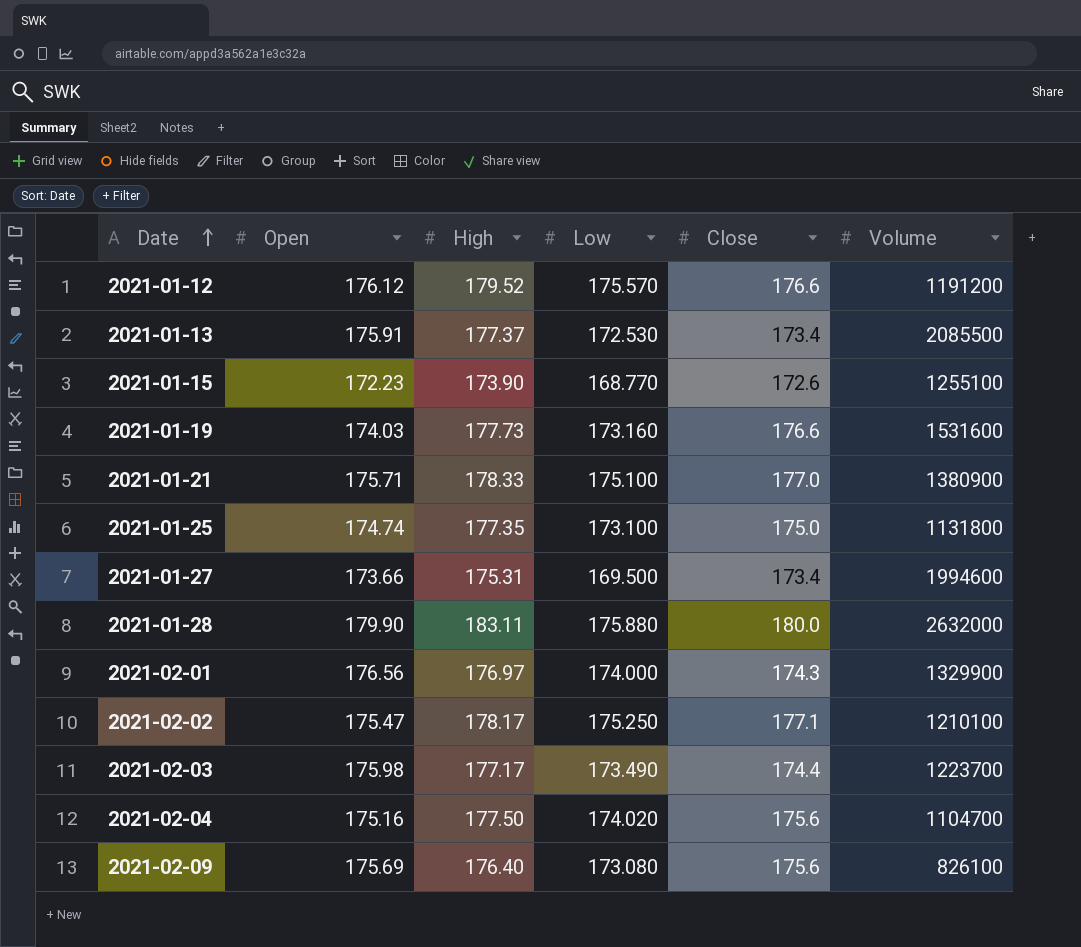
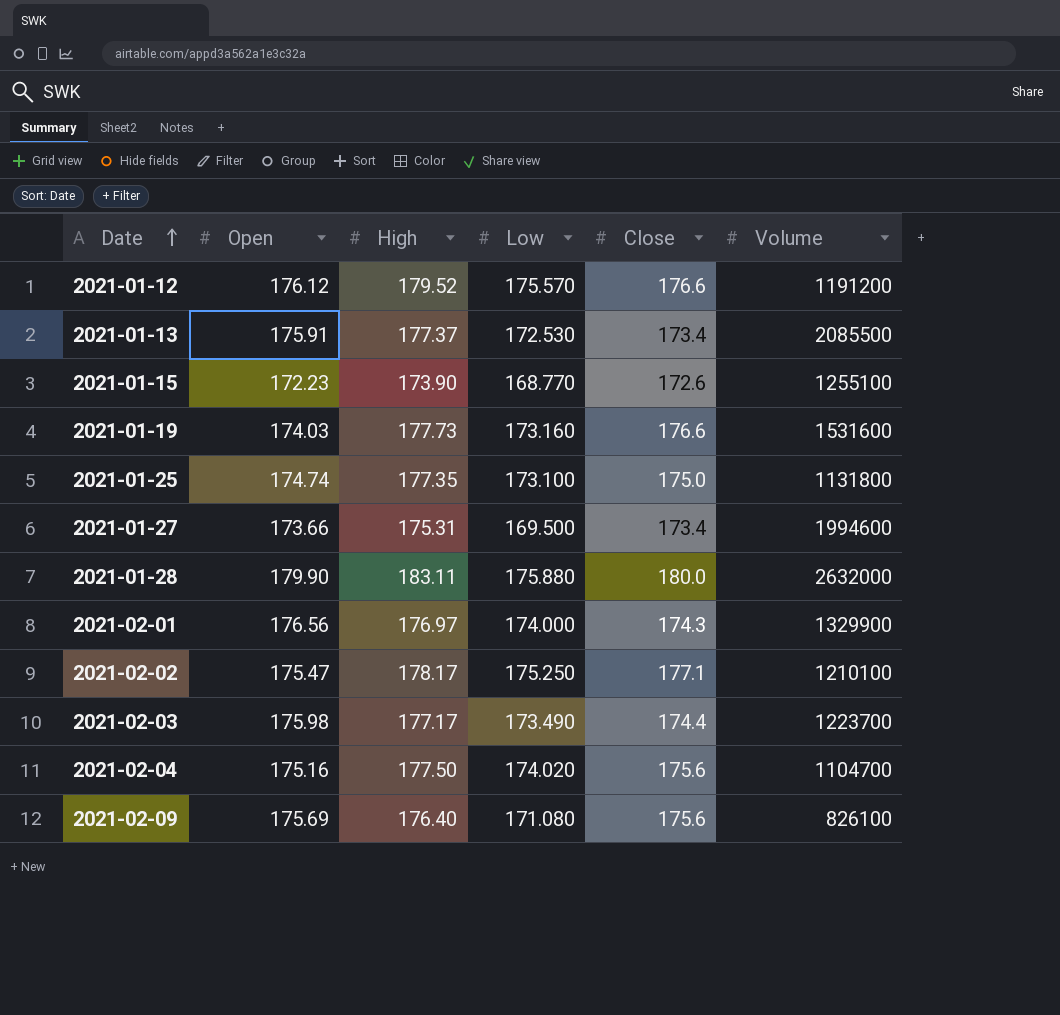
row 2021-01-21: 175.71 | 178.33 | 175.100 | 177.0 | 1380900 -> none
2021-02-09 | Low: 173.080 -> 171.080

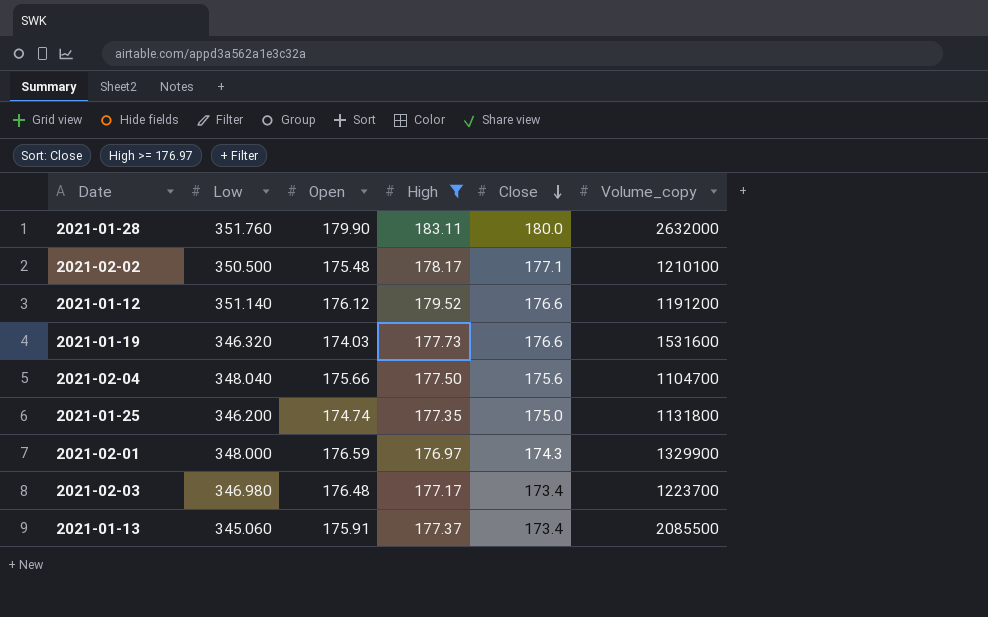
filter: none -> High >= 176.97
row order: Date ascending -> Close descending
column Low | position: 4 -> 2
column name: Volume -> Volume_copy
2021-01-28 | Low: 175.880 -> 351.760
2021-02-02 | Low: 175.250 -> 350.500
2021-02-02 | Open: 175.47 -> 175.48
2021-01-12 | Low: 175.570 -> 351.140
2021-01-19 | Low: 173.160 -> 346.320
2021-02-04 | Low: 174.020 -> 348.040
2021-02-04 | Open: 175.16 -> 175.66
2021-01-25 | Low: 173.100 -> 346.200
2021-02-01 | Low: 174.000 -> 348.000
2021-02-01 | Open: 176.56 -> 176.59
2021-02-03 | Low: 173.490 -> 346.980
2021-02-03 | Open: 175.98 -> 176.48
2021-02-03 | Close: 174.4 -> 173.4
2021-01-13 | Low: 172.530 -> 345.060

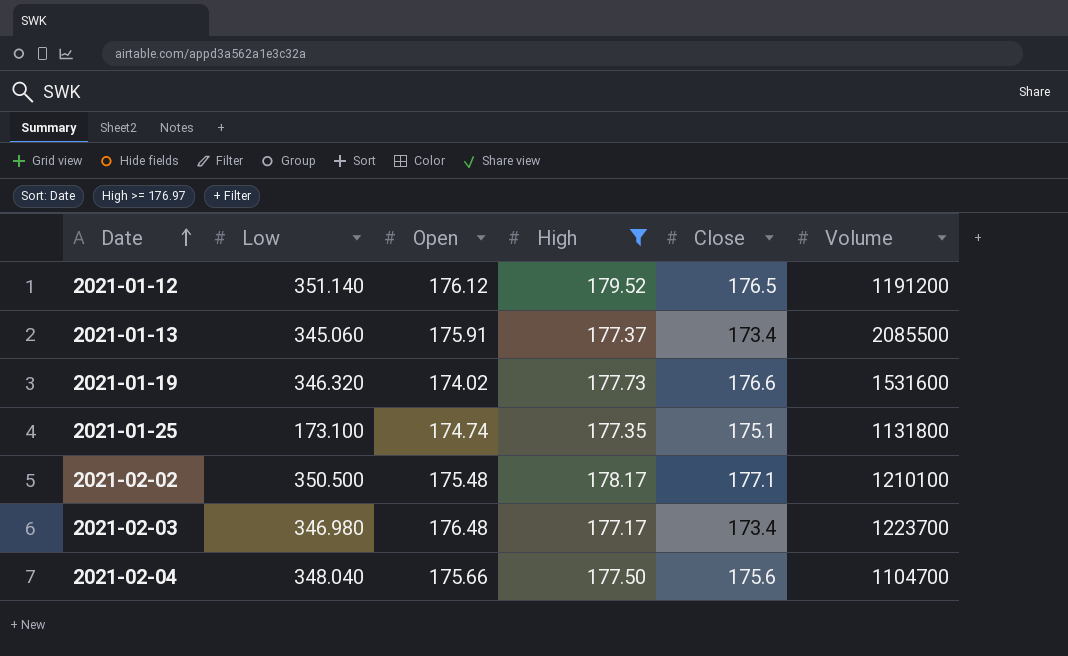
row order: Close descending -> Date ascending
column name: Volume_copy -> Volume
row 2021-01-28: 351.760 | 179.90 | 183.11 | 180.0 | 2632000 -> none
row 2021-02-01: 348.000 | 176.59 | 176.97 | 174.3 | 1329900 -> none
2021-01-12 | Close: 176.6 -> 176.5
2021-01-19 | Open: 174.03 -> 174.02
2021-01-25 | Low: 346.200 -> 173.100
2021-01-25 | Close: 175.0 -> 175.1

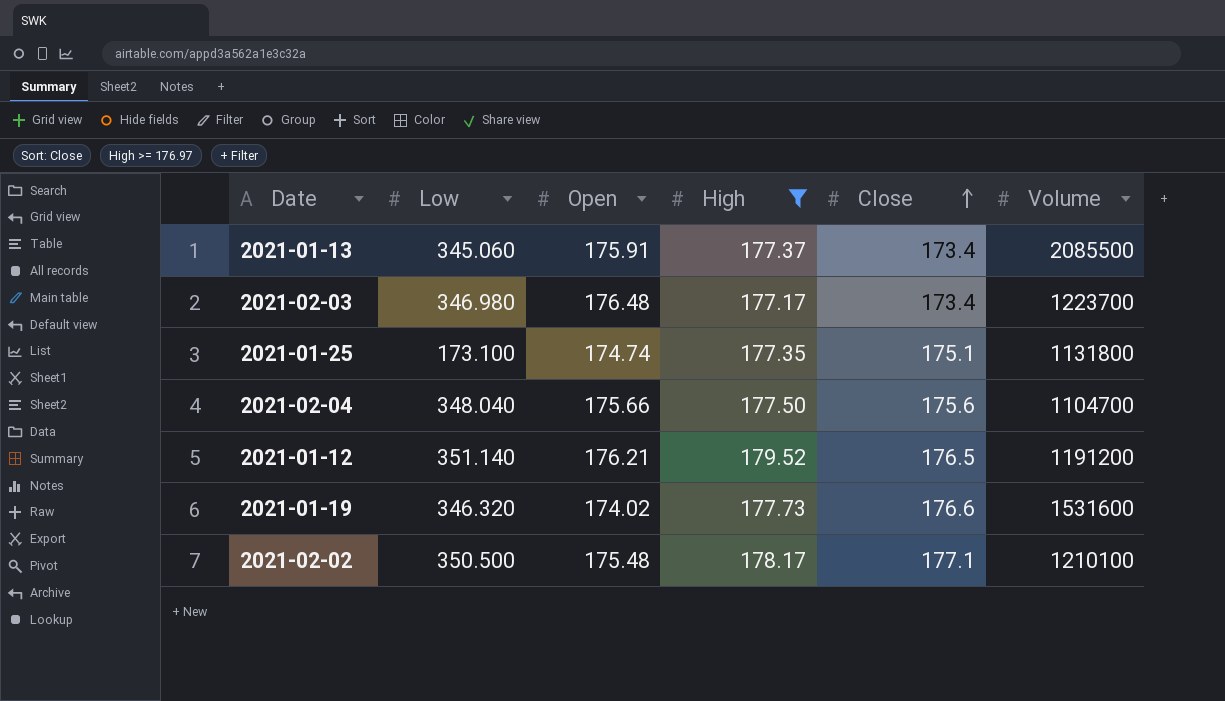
row order: Date ascending -> Close ascending
2021-01-12 | Open: 176.12 -> 176.21

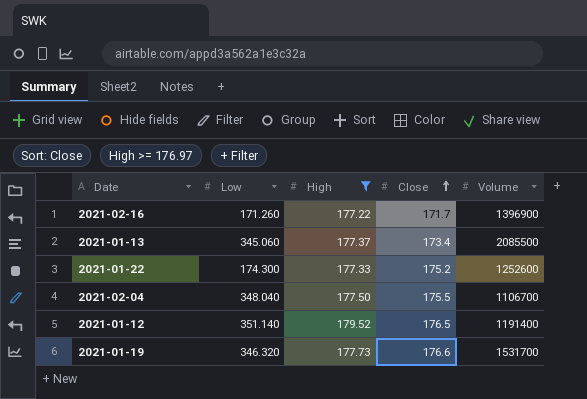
column Open | position: 3 -> none
row 2021-02-03: 346.980 | 176.48 | 177.17 | 173.4 | 1223700 -> none
row 2021-01-25: 173.100 | 174.74 | 177.35 | 175.1 | 1131800 -> none
row 2021-02-02: 350.500 | 175.48 | 178.17 | 177.1 | 1210100 -> none
row 2021-02-16: none -> 171.260 | 177.22 | 171.7 | 1396900
row 2021-01-22: none -> 174.300 | 177.33 | 175.2 | 1252600
2021-02-04 | Close: 175.6 -> 175.5
2021-02-04 | Volume: 1104700 -> 1106700
2021-01-12 | Volume: 1191200 -> 1191400
2021-01-19 | Volume: 1531600 -> 1531700

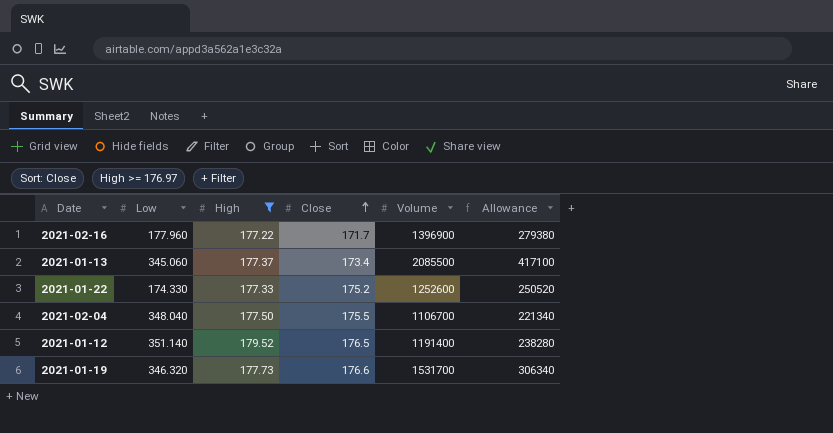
column Allowance | formula: none -> [Volume] * 0.2
2021-02-16 | Low: 171.260 -> 177.960
2021-01-22 | Low: 174.300 -> 174.330

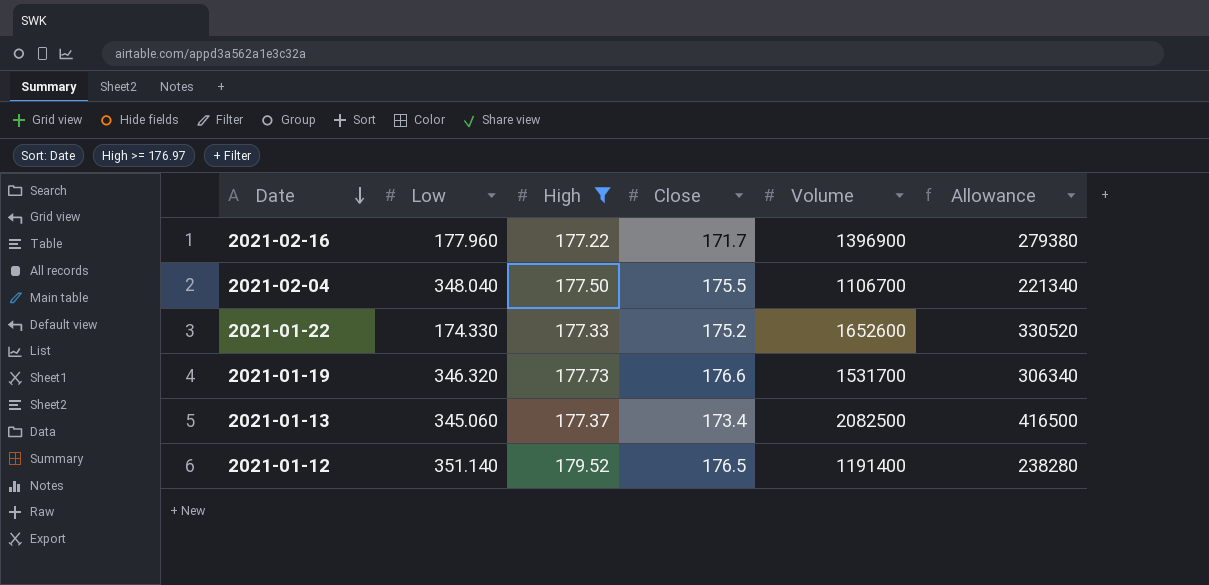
row order: Close ascending -> Date descending
2021-01-22 | Volume: 1252600 -> 1652600
2021-01-22 | Allowance: 250520 -> 330520
2021-01-13 | Volume: 2085500 -> 2082500
2021-01-13 | Allowance: 417100 -> 416500

